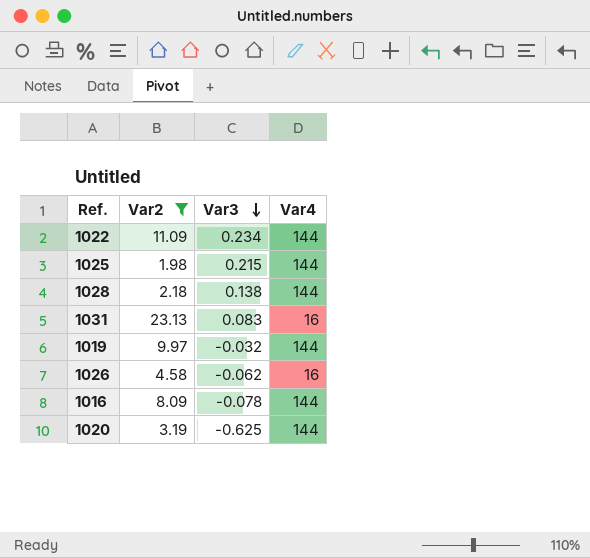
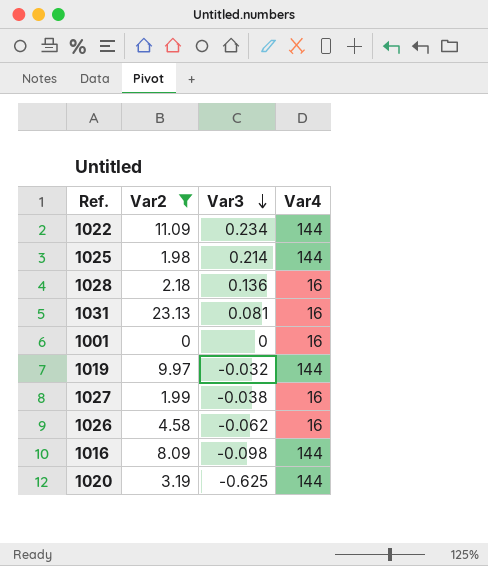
1025 | Var3: 0.215 -> 0.214
1028 | Var3: 0.138 -> 0.136
1028 | Var4: 144 -> 16
1031 | Var3: 0.083 -> 0.081
row 1001: none -> 0 | 0 | 16
row 1027: none -> 1.99 | -0.038 | 16
1016 | Var3: -0.078 -> -0.098

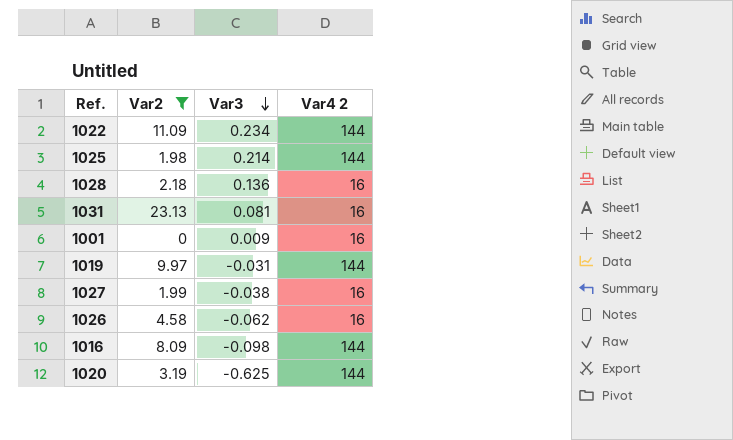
column name: Var4 -> Var4 2
1001 | Var3: 0 -> 0.009
1019 | Var3: -0.032 -> -0.031

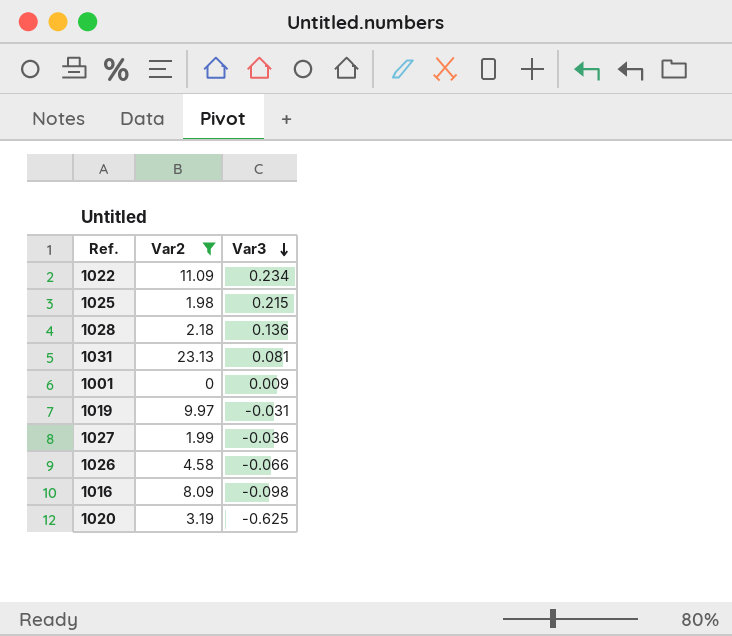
column Var4 2 | position: 4 -> none
1025 | Var3: 0.214 -> 0.215
1027 | Var3: -0.038 -> -0.036
1026 | Var3: -0.062 -> -0.066

